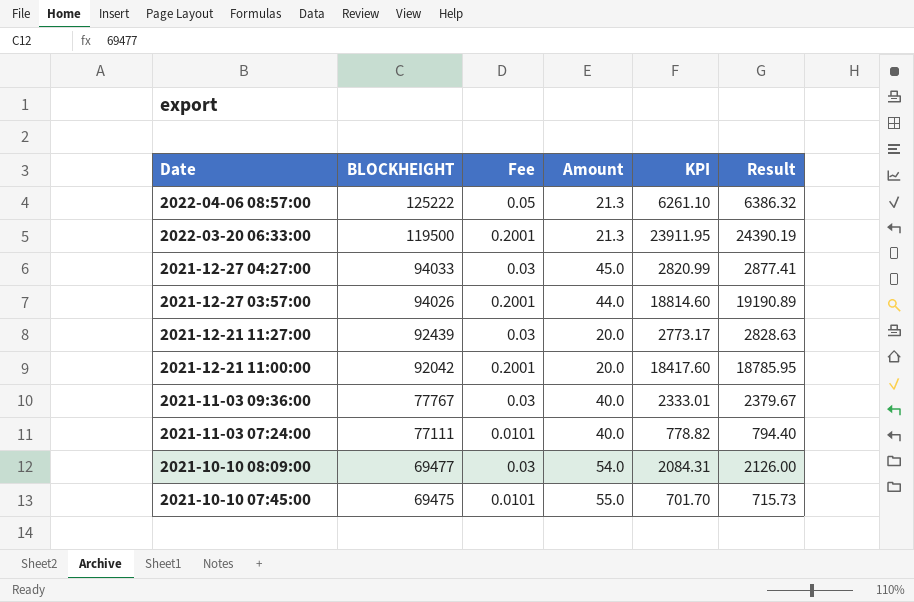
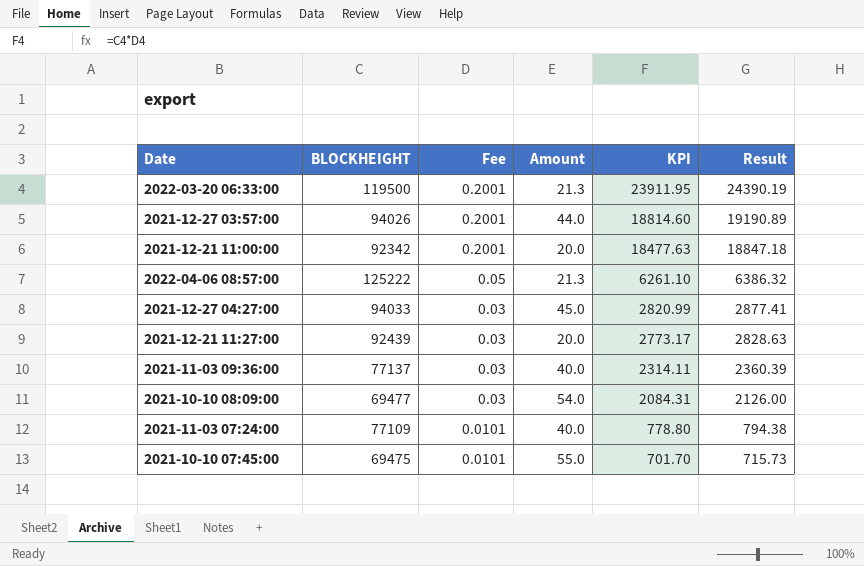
row order: Date descending -> Fee descending
2021-12-21 11:00:00 | BLOCKHEIGHT: 92042 -> 92342
2021-12-21 11:00:00 | KPI: 18417.60 -> 18477.63
2021-12-21 11:00:00 | Result: 18785.95 -> 18847.18
2021-11-03 09:36:00 | BLOCKHEIGHT: 77767 -> 77137
2021-11-03 09:36:00 | KPI: 2333.01 -> 2314.11
2021-11-03 09:36:00 | Result: 2379.67 -> 2360.39
2021-11-03 07:24:00 | BLOCKHEIGHT: 77111 -> 77109
2021-11-03 07:24:00 | KPI: 778.82 -> 778.80
2021-11-03 07:24:00 | Result: 794.40 -> 794.38

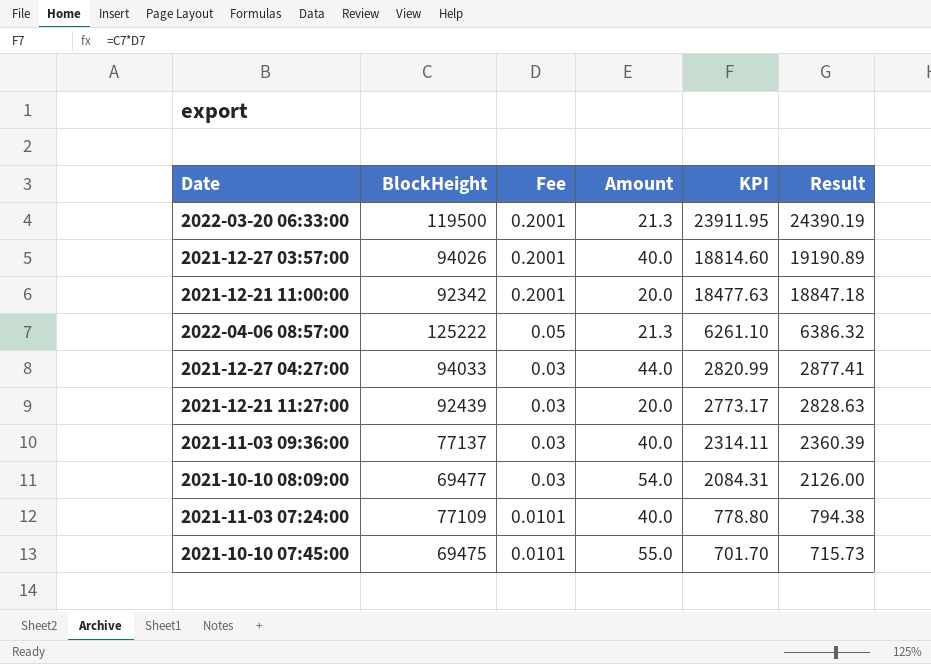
column name: BLOCKHEIGHT -> BlockHeight
2021-12-27 03:57:00 | Amount: 44.0 -> 40.0
2021-12-27 04:27:00 | Amount: 45.0 -> 44.0

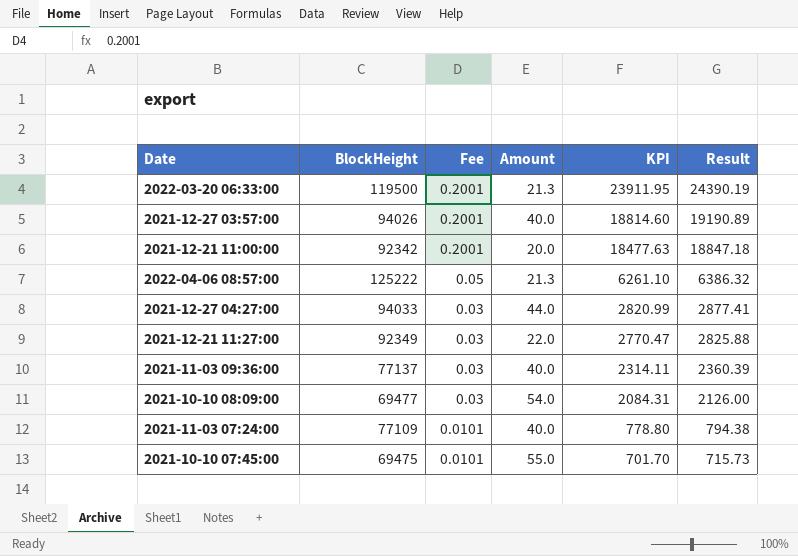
2021-12-21 11:27:00 | BlockHeight: 92439 -> 92349
2021-12-21 11:27:00 | Amount: 20.0 -> 22.0
2021-12-21 11:27:00 | KPI: 2773.17 -> 2770.47
2021-12-21 11:27:00 | Result: 2828.63 -> 2825.88

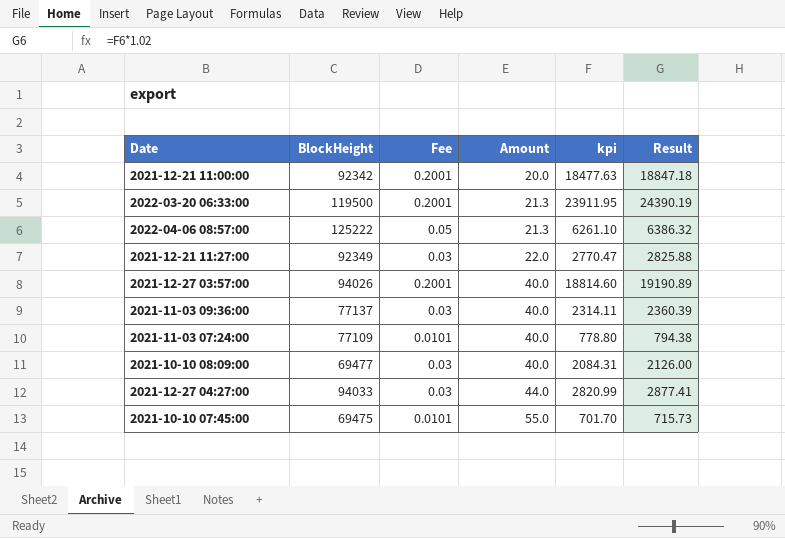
row order: Fee descending -> Amount ascending
column name: KPI -> kpi
2021-10-10 08:09:00 | Amount: 54.0 -> 40.0

